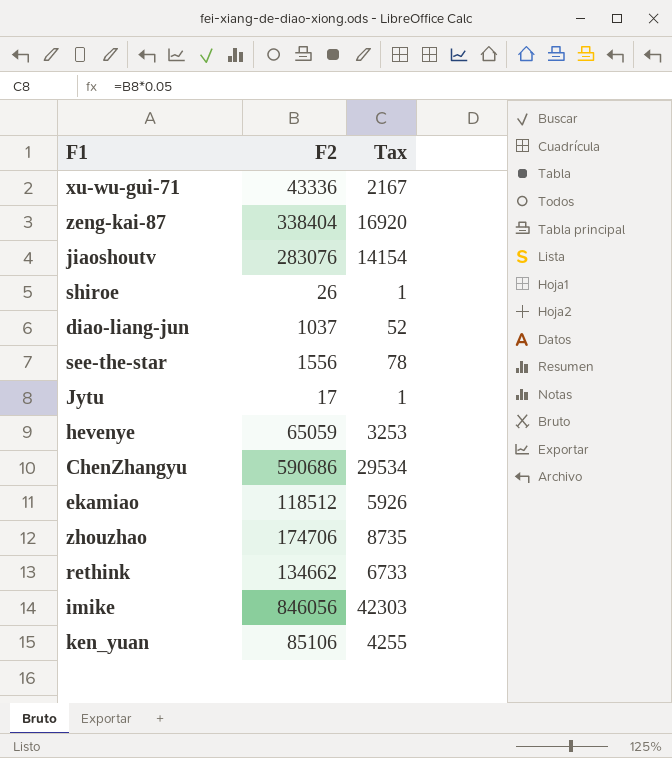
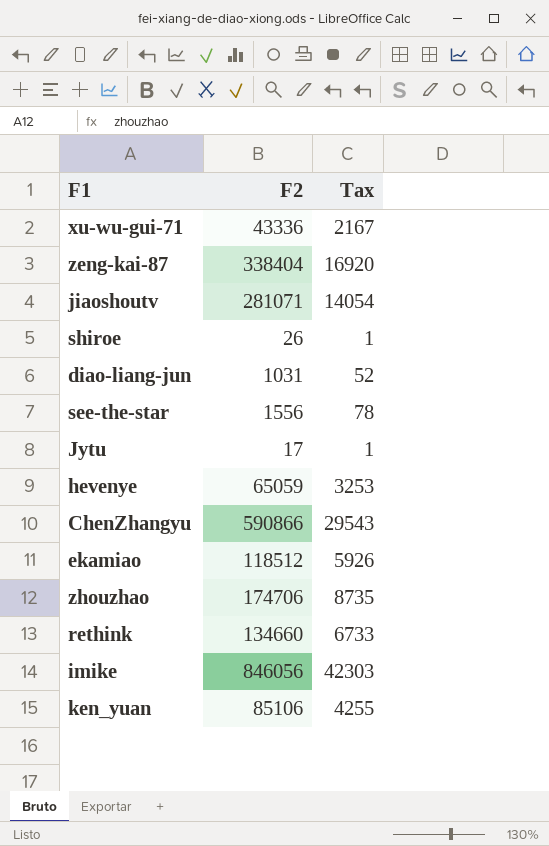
jiaoshoutv | F2: 283076 -> 281071
jiaoshoutv | Tax: 14154 -> 14054
diao-liang-jun | F2: 1037 -> 1031
ChenZhangyu | F2: 590686 -> 590866
ChenZhangyu | Tax: 29534 -> 29543
rethink | F2: 134662 -> 134660

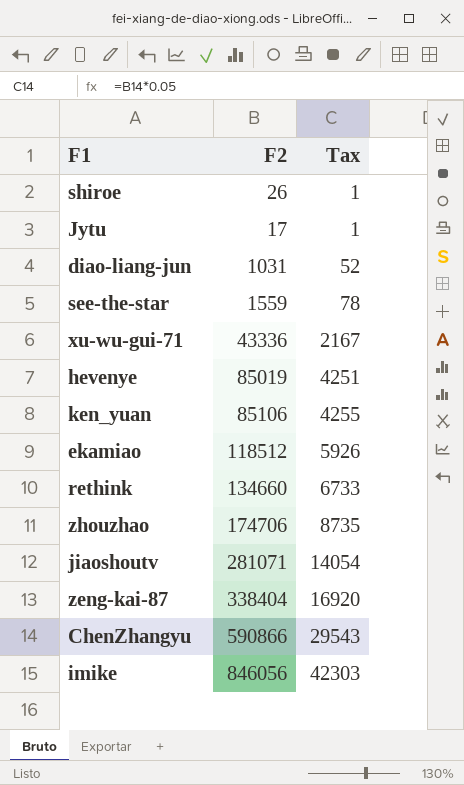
row order: none -> Tax ascending
see-the-star | F2: 1556 -> 1559
hevenye | F2: 65059 -> 85019
hevenye | Tax: 3253 -> 4251

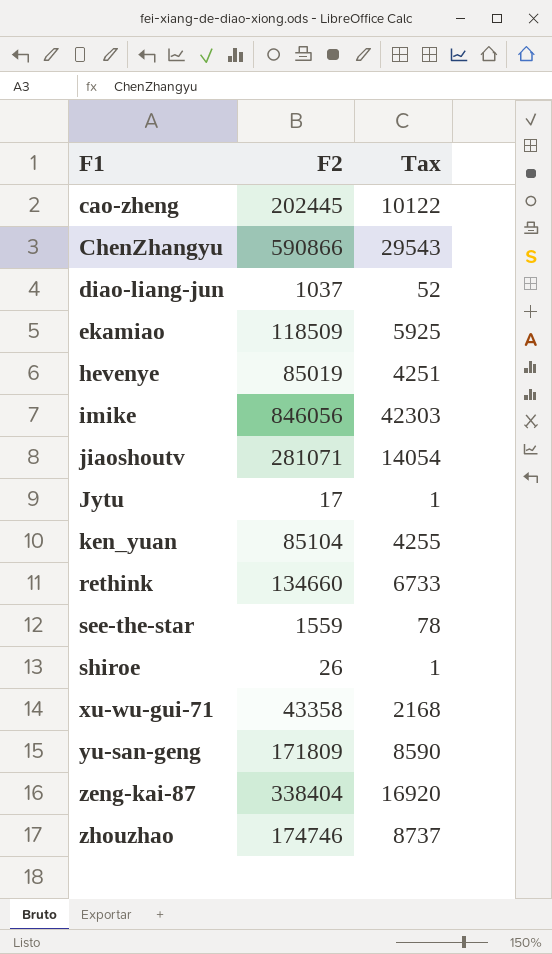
row order: Tax ascending -> F1 ascending
row cao-zheng: none -> 202445 | 10122
diao-liang-jun | F2: 1031 -> 1037
ekamiao | F2: 118512 -> 118509
ekamiao | Tax: 5926 -> 5925
ken_yuan | F2: 85106 -> 85104
xu-wu-gui-71 | F2: 43336 -> 43358
xu-wu-gui-71 | Tax: 2167 -> 2168
row yu-san-geng: none -> 171809 | 8590
zhouzhao | F2: 174706 -> 174746
zhouzhao | Tax: 8735 -> 8737

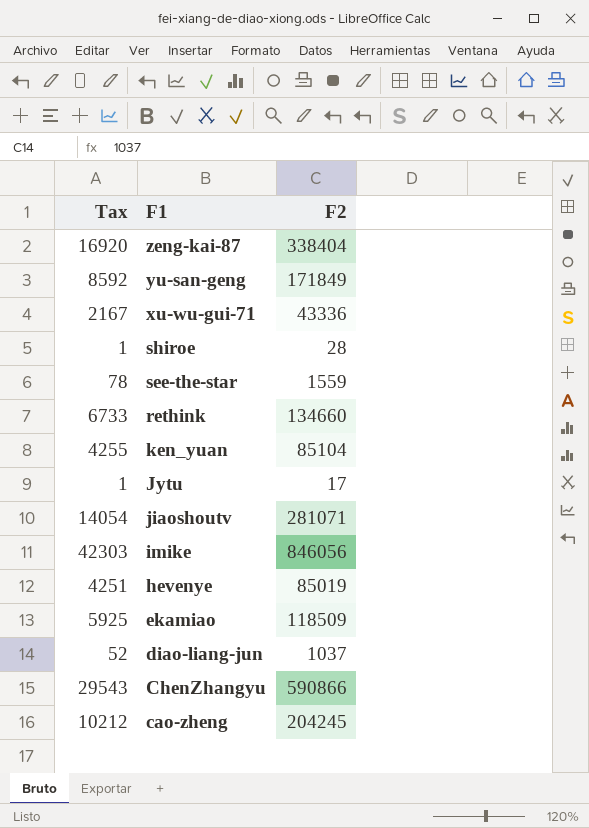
row order: F1 ascending -> F1 descending
column Tax | position: 3 -> 1
row zhouzhao: 174746 | 8737 -> none
yu-san-geng | Tax: 8590 -> 8592
yu-san-geng | F2: 171809 -> 171849
xu-wu-gui-71 | Tax: 2168 -> 2167
xu-wu-gui-71 | F2: 43358 -> 43336
shiroe | F2: 26 -> 28
cao-zheng | Tax: 10122 -> 10212
cao-zheng | F2: 202445 -> 204245

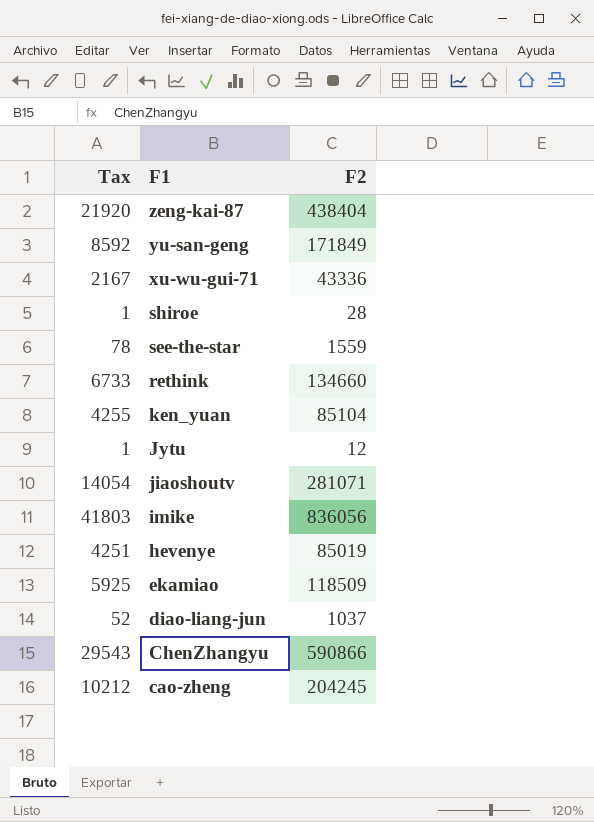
zeng-kai-87 | Tax: 16920 -> 21920
zeng-kai-87 | F2: 338404 -> 438404
Jytu | F2: 17 -> 12
imike | Tax: 42303 -> 41803
imike | F2: 846056 -> 836056

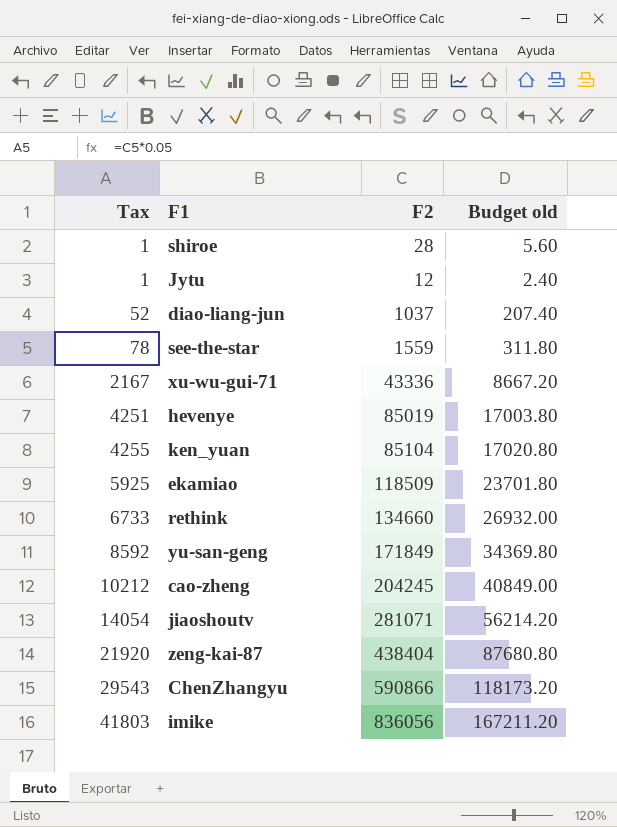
row order: F1 descending -> Tax ascending
column Budget old | formula: none -> [F2] * 0.2

